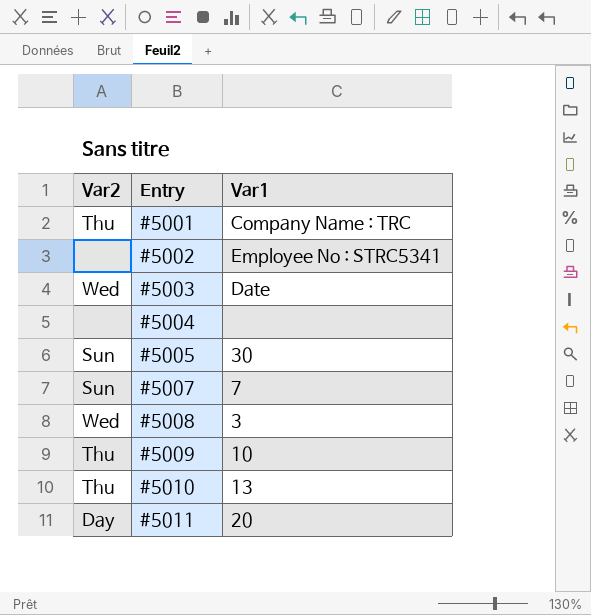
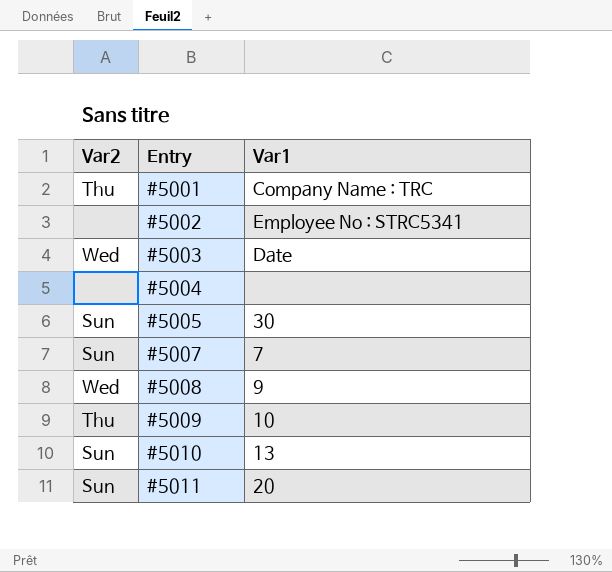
#5008 | Var1: 3 -> 9
#5010 | Var2: Thu -> Sun
#5011 | Var2: Day -> Sun

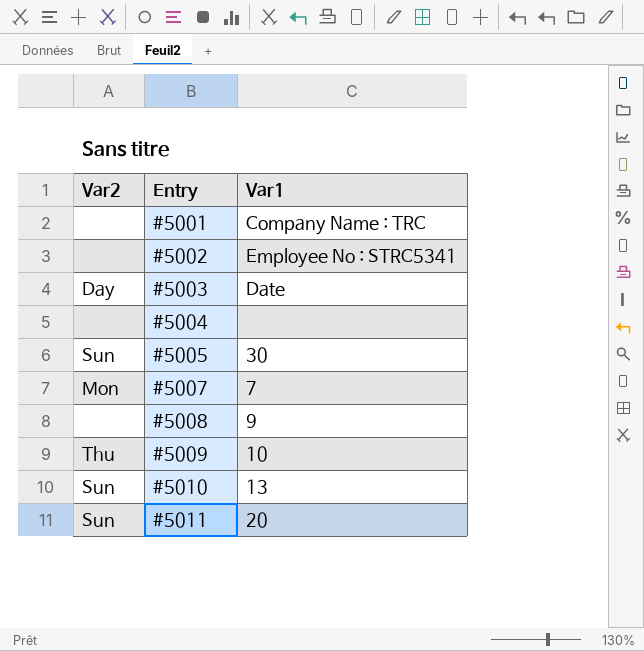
#5001 | Var2: Thu -> none
#5003 | Var2: Wed -> Day
#5007 | Var2: Sun -> Mon
#5008 | Var2: Wed -> none

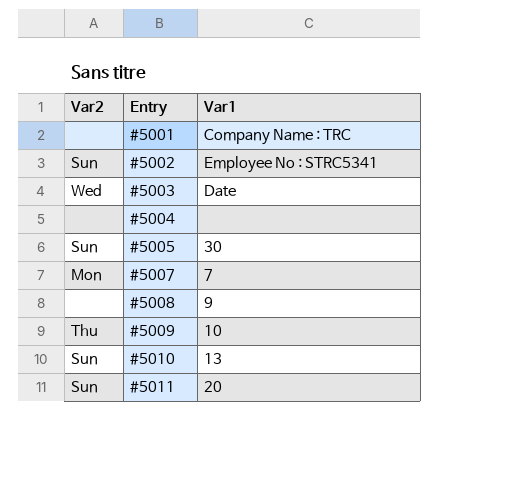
#5002 | Var2: none -> Sun
#5003 | Var2: Day -> Wed

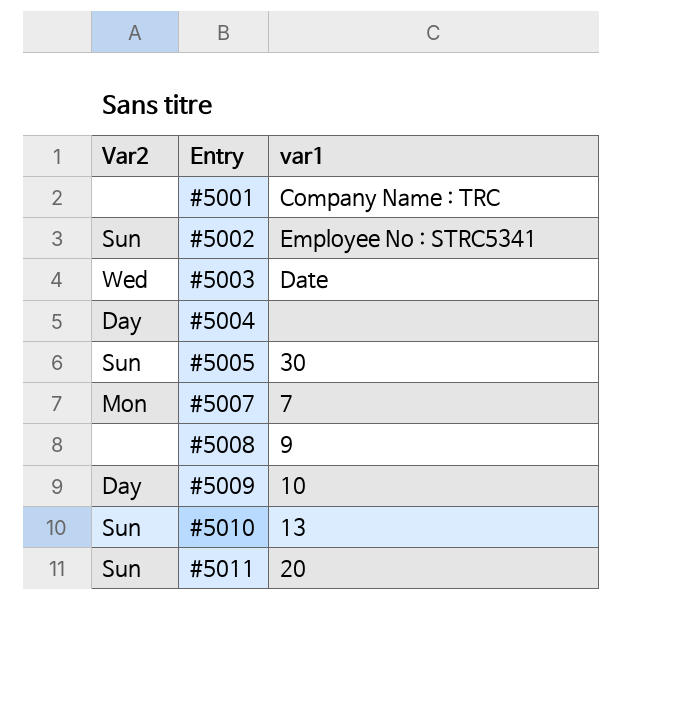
column name: Var1 -> var1
#5004 | Var2: none -> Day
#5009 | Var2: Thu -> Day

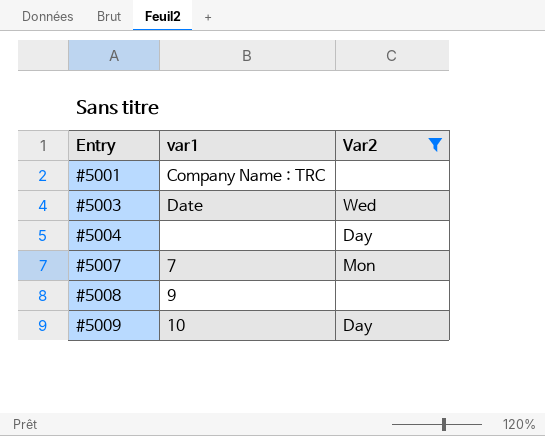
filter: none -> Var2 != Sun
column Var2 | position: 1 -> 3

